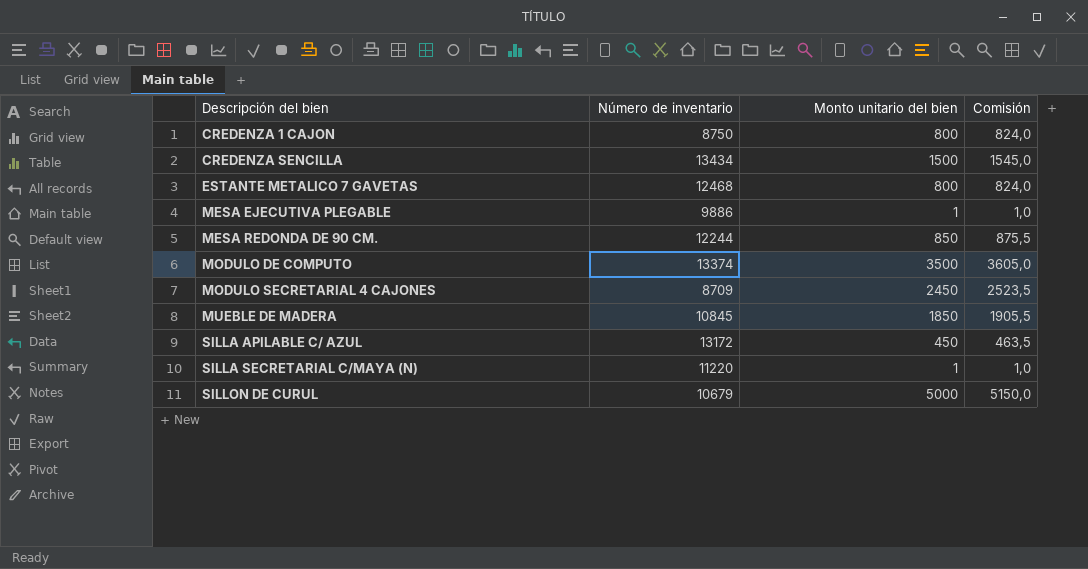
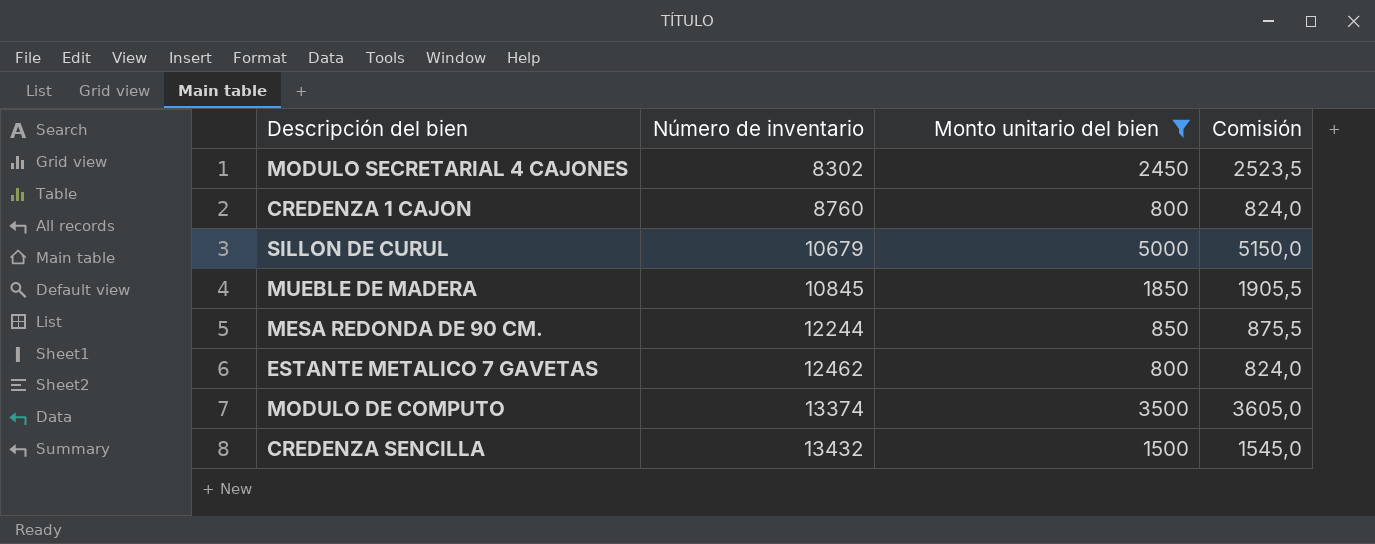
filter: none -> Monto unitario del bien >= 800
row order: Descripción del bien ascending -> Número de inventario ascending
MODULO SECRETARIAL 4 CAJONES | Número de inventario: 8709 -> 8302
CREDENZA 1 CAJON | Número de inventario: 8750 -> 8760
ESTANTE METALICO 7 GAVETAS | Número de inventario: 12468 -> 12462
CREDENZA SENCILLA | Número de inventario: 13434 -> 13432

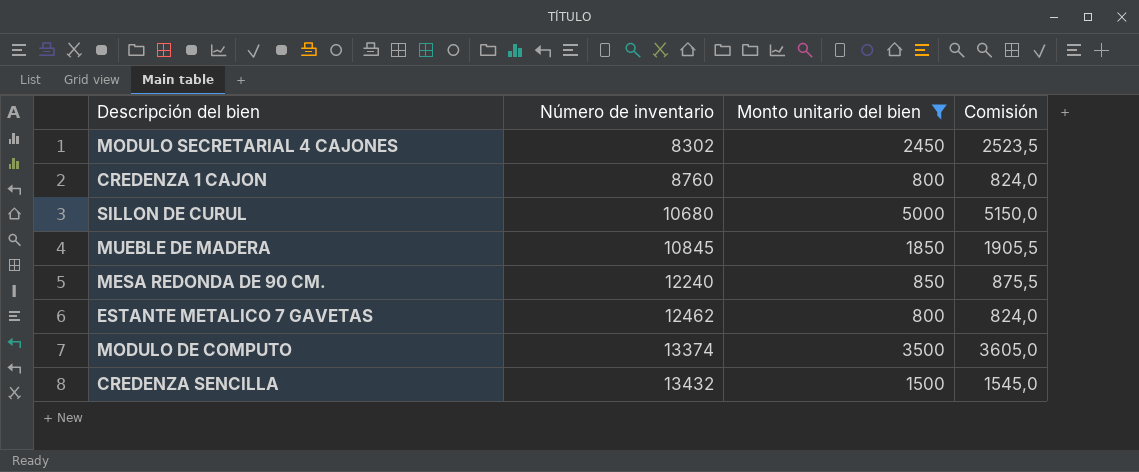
SILLON DE CURUL | Número de inventario: 10679 -> 10680
MESA REDONDA DE 90 CM. | Número de inventario: 12244 -> 12240

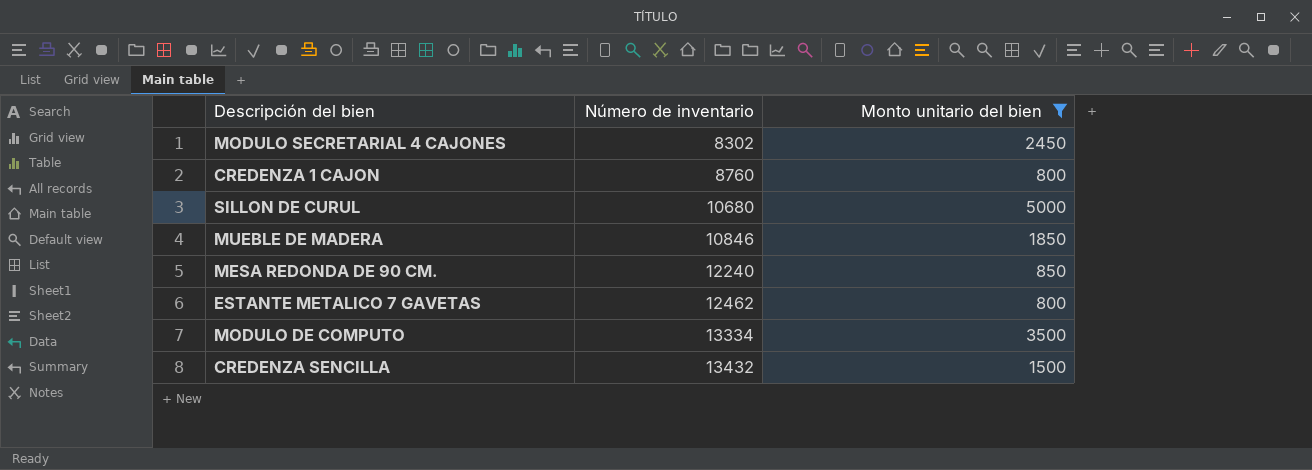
column Comisión | formula: [Monto unitario del bien] * 1,03 -> none
MUEBLE DE MADERA | Número de inventario: 10845 -> 10846
MODULO DE COMPUTO | Número de inventario: 13374 -> 13334

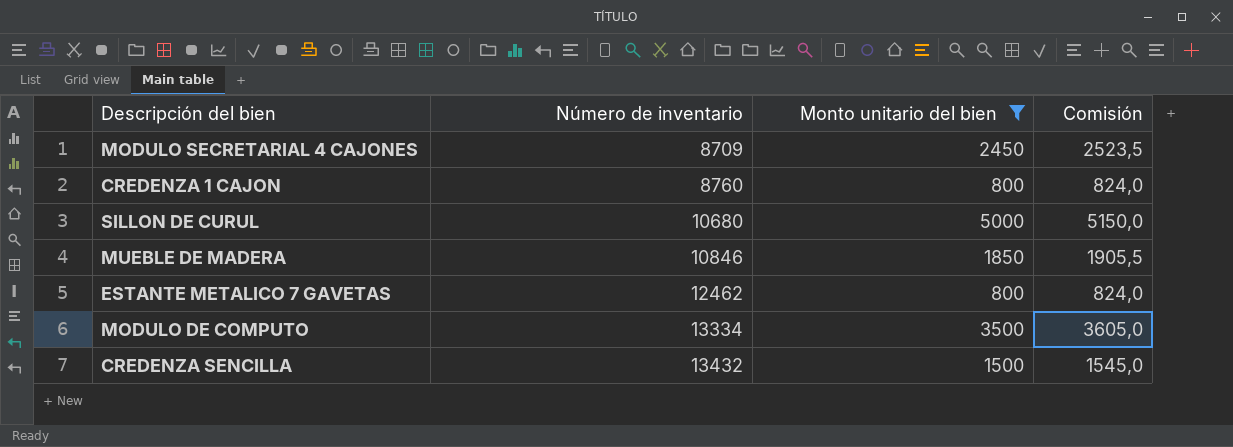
column Comisión | formula: none -> [Monto unitario del bien] * 1,03
row MESA REDONDA DE 90 CM.: 12240 | 850 -> none
MODULO SECRETARIAL 4 CAJONES | Número de inventario: 8302 -> 8709

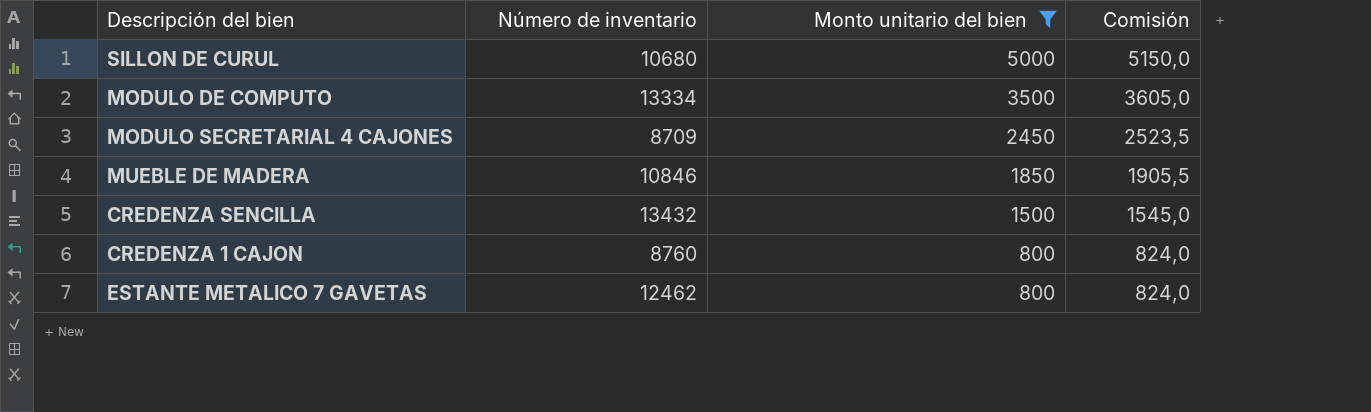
row order: Número de inventario ascending -> Monto unitario del bien descending

